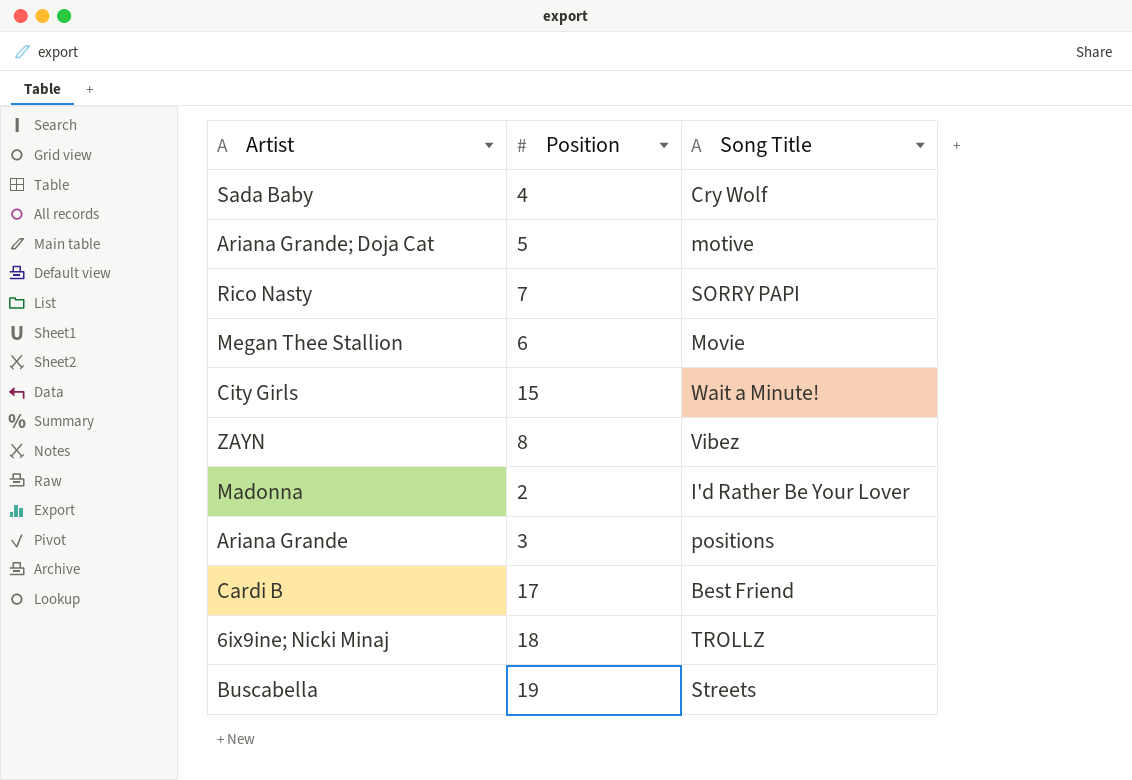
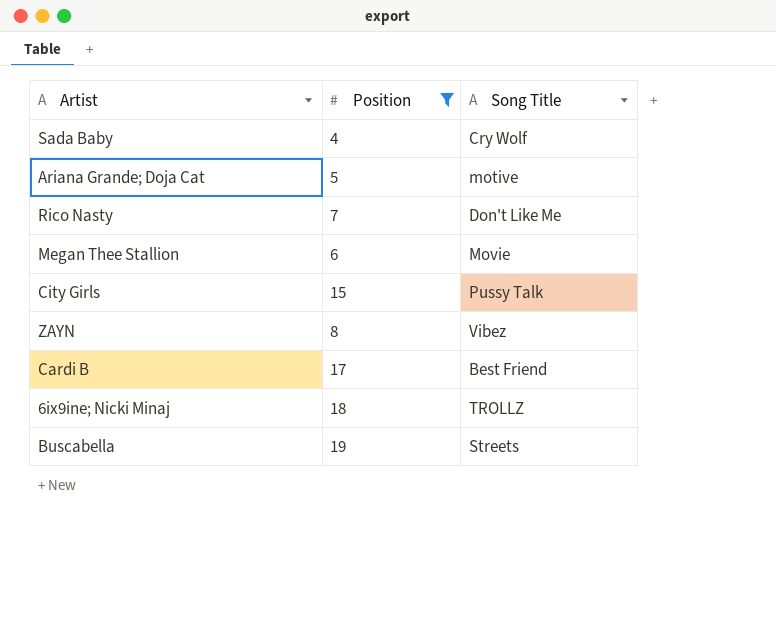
filter: none -> Position >= 4
Rico Nasty | Song Title: SORRY PAPI -> Don't Like Me
City Girls | Song Title: Wait a Minute! -> Pussy Talk

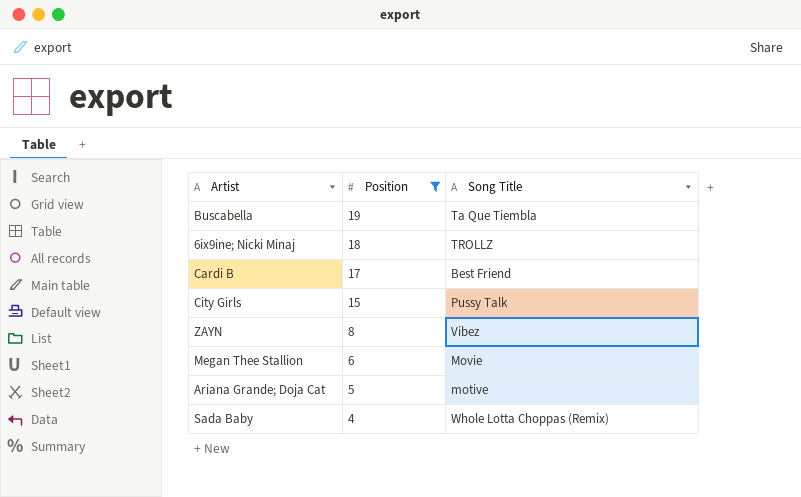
row order: none -> Position descending
row Rico Nasty: 7 | Don't Like Me -> none
Buscabella | Song Title: Streets -> Ta Que Tiembla
Sada Baby | Song Title: Cry Wolf -> Whole Lotta Choppas (Remix)

